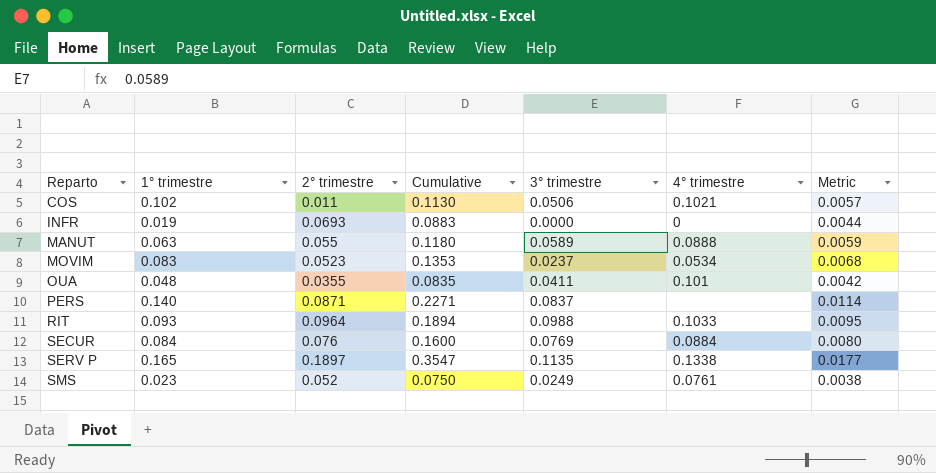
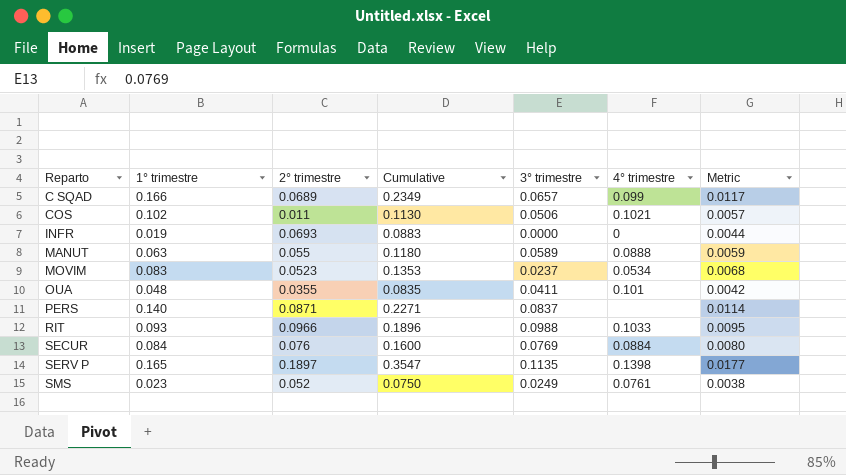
row C SQAD: none -> 0.166 | 0.0689 | 0.2349 | 0.0657 | 0.099 | 0.0117
RIT | 2° trimestre: 0.0964 -> 0.0966
RIT | Cumulative: 0.1894 -> 0.1896
SERV P | 4° trimestre: 0.1338 -> 0.1398

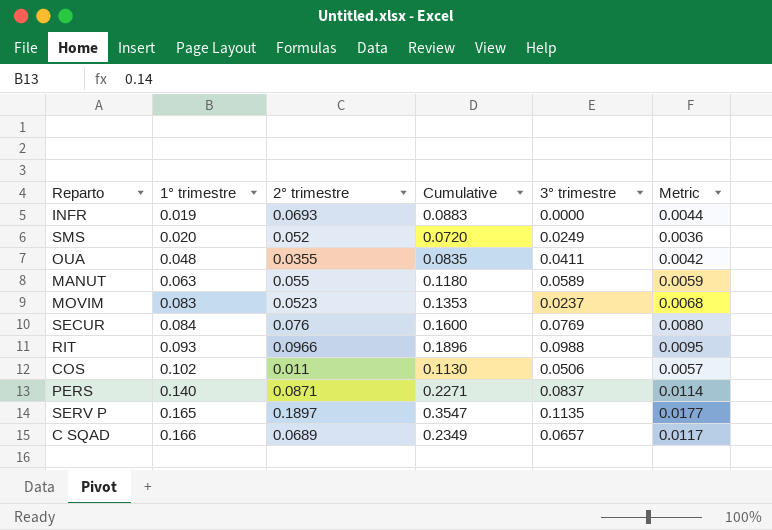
row order: Reparto ascending -> 1° trimestre ascending
column 4° trimestre | position: 6 -> none
SMS | 1° trimestre: 0.023 -> 0.020
SMS | Cumulative: 0.0750 -> 0.0720
SMS | Metric: 0.0038 -> 0.0036

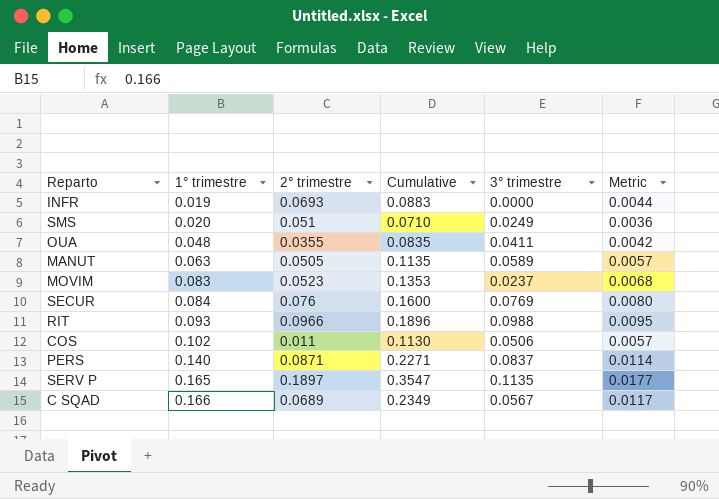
SMS | 2° trimestre: 0.052 -> 0.051
SMS | Cumulative: 0.0720 -> 0.0710
MANUT | 2° trimestre: 0.055 -> 0.0505
MANUT | Cumulative: 0.1180 -> 0.1135
MANUT | Metric: 0.0059 -> 0.0057
C SQAD | 3° trimestre: 0.0657 -> 0.0567

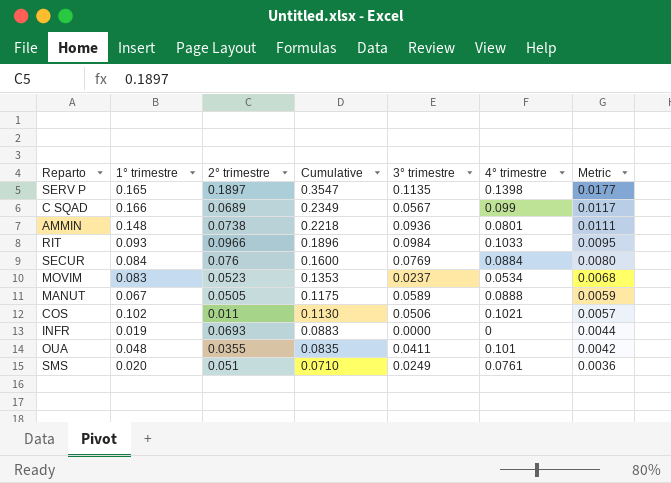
row order: 1° trimestre ascending -> Cumulative descending
column 4° trimestre | position: none -> 6
row PERS: 0.140 | 0.0871 | 0.2271 | 0.0837 | 0.0114 -> none
row AMMIN: none -> 0.148 | 0.0738 | 0.2218 | 0.0936 | 0.0801 | 0.0111
RIT | 3° trimestre: 0.0988 -> 0.0984
MANUT | 1° trimestre: 0.063 -> 0.067
MANUT | Cumulative: 0.1135 -> 0.1175
MANUT | Metric: 0.0057 -> 0.0059

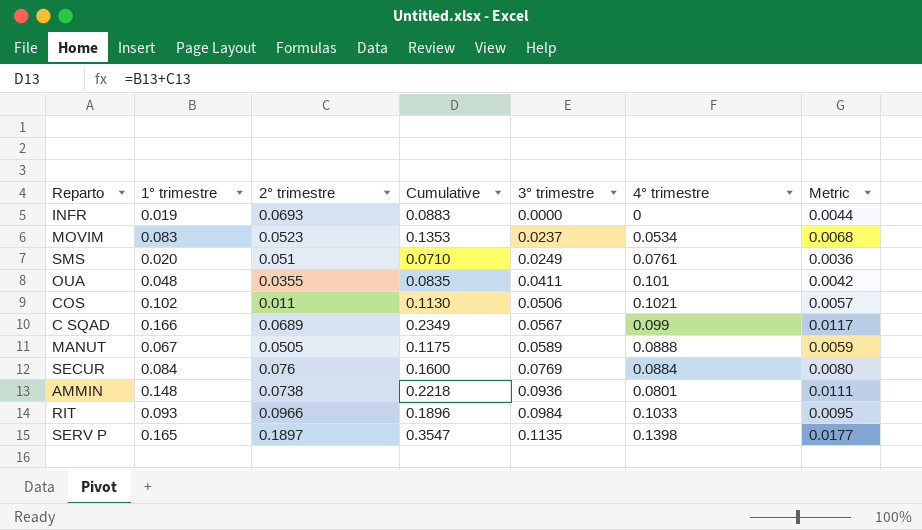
row order: Cumulative descending -> 3° trimestre ascending

